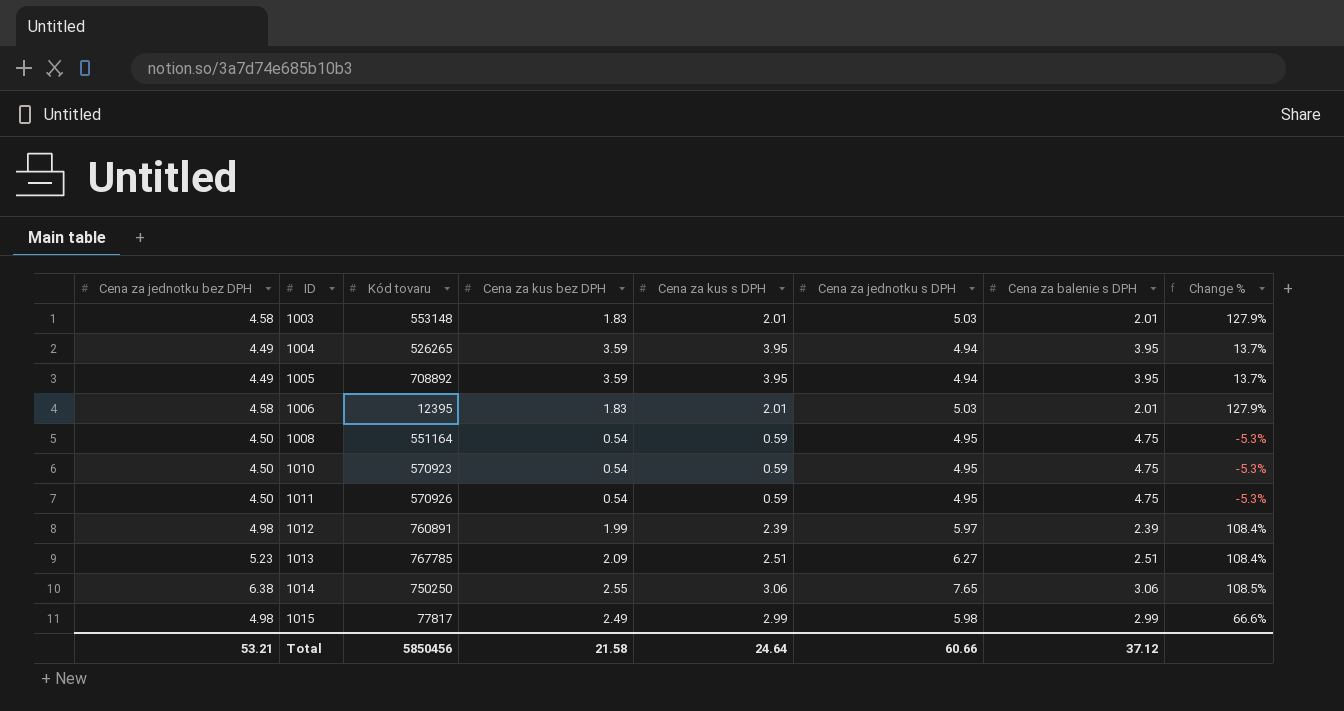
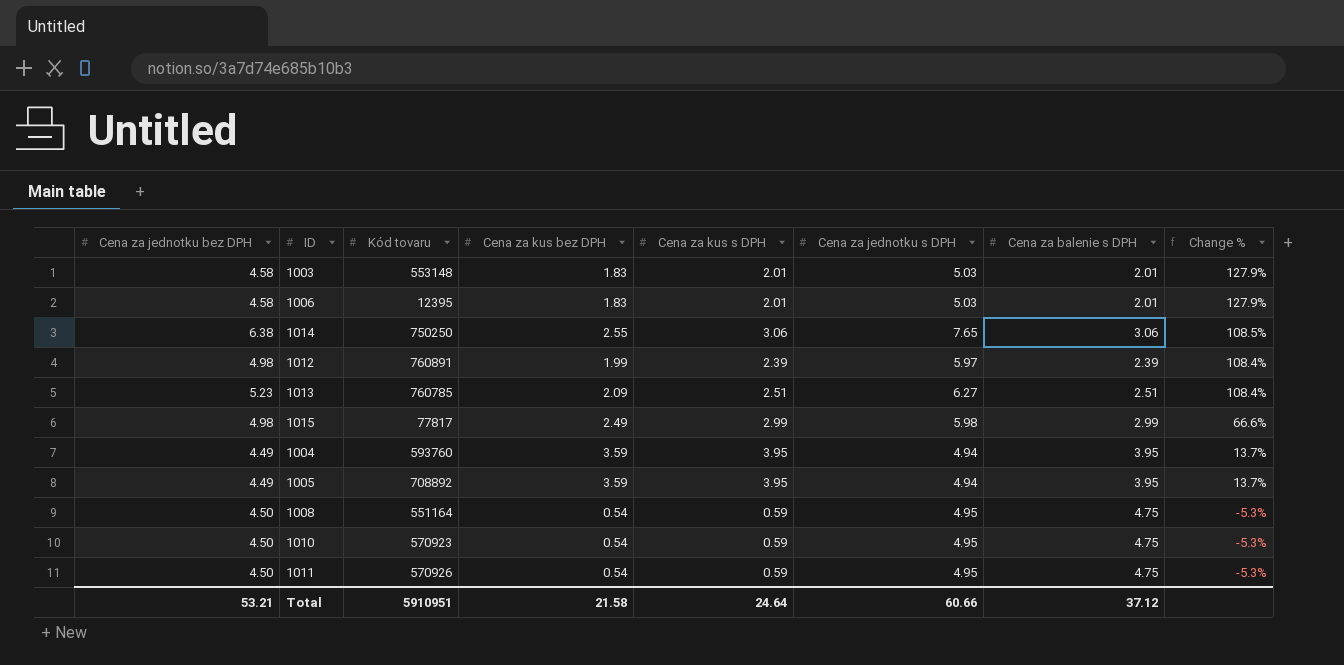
row order: ID ascending -> Change % descending
1013 | Kód tovaru: 767785 -> 760785
1004 | Kód tovaru: 526265 -> 593760
Total | Kód tovaru: 5850456 -> 5910951

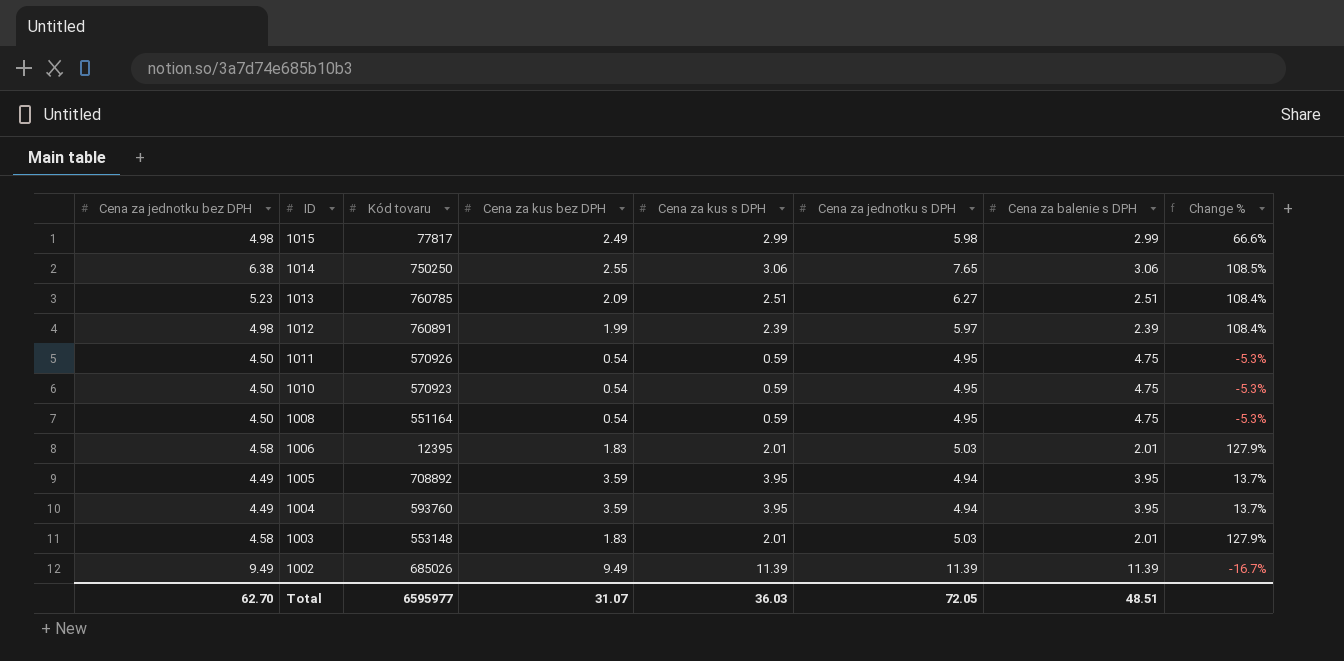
row order: Change % descending -> ID descending
row 1002: none -> 9.49 | 685026 | 9.49 | 11.39 | 11.39 | 11.39 | -16.7%
Total | Cena za jednotku bez DPH: 53.21 -> 62.70
Total | Kód tovaru: 5910951 -> 6595977
Total | Cena za kus bez DPH: 21.58 -> 31.07
Total | Cena za kus s DPH: 24.64 -> 36.03
Total | Cena za jednotku s DPH: 60.66 -> 72.05
Total | Cena za balenie s DPH: 37.12 -> 48.51

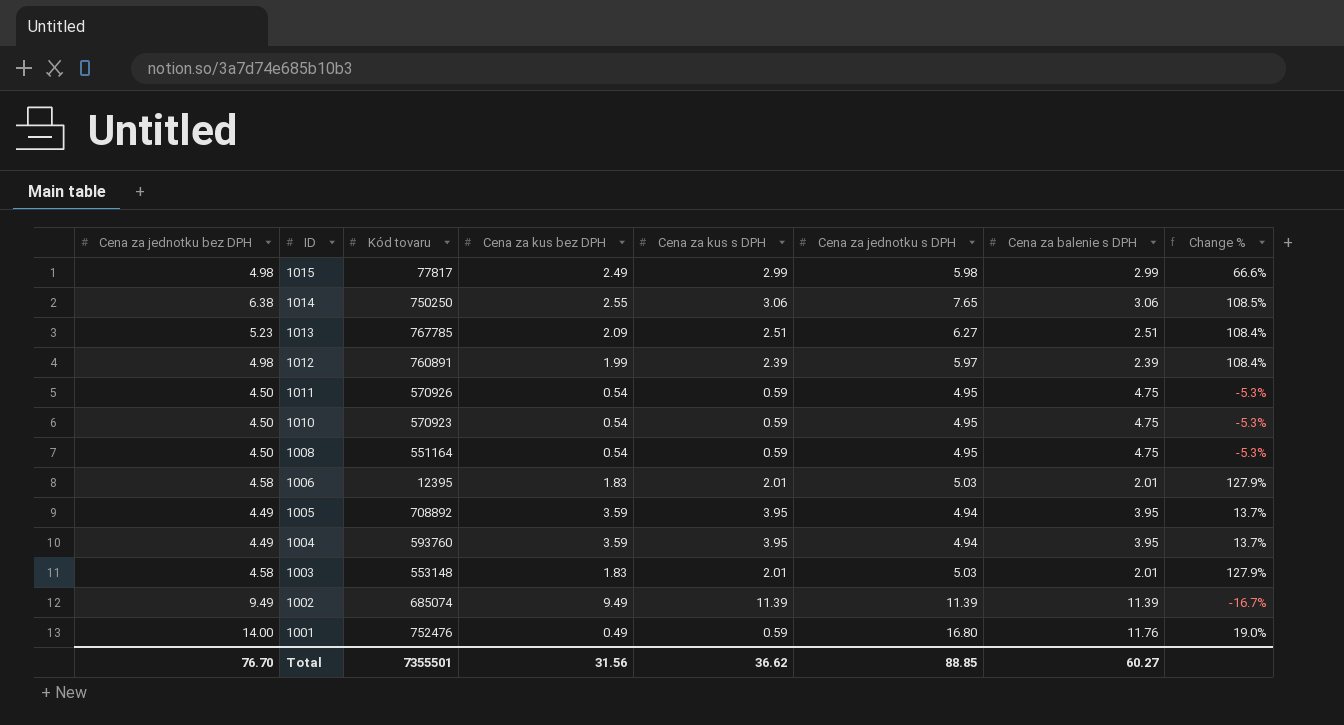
1013 | Kód tovaru: 760785 -> 767785
1002 | Kód tovaru: 685026 -> 685074
row 1001: none -> 14.00 | 752476 | 0.49 | 0.59 | 16.80 | 11.76 | 19.0%
Total | Cena za jednotku bez DPH: 62.70 -> 76.70
Total | Kód tovaru: 6595977 -> 7355501
Total | Cena za kus bez DPH: 31.07 -> 31.56
Total | Cena za kus s DPH: 36.03 -> 36.62
Total | Cena za jednotku s DPH: 72.05 -> 88.85
Total | Cena za balenie s DPH: 48.51 -> 60.27

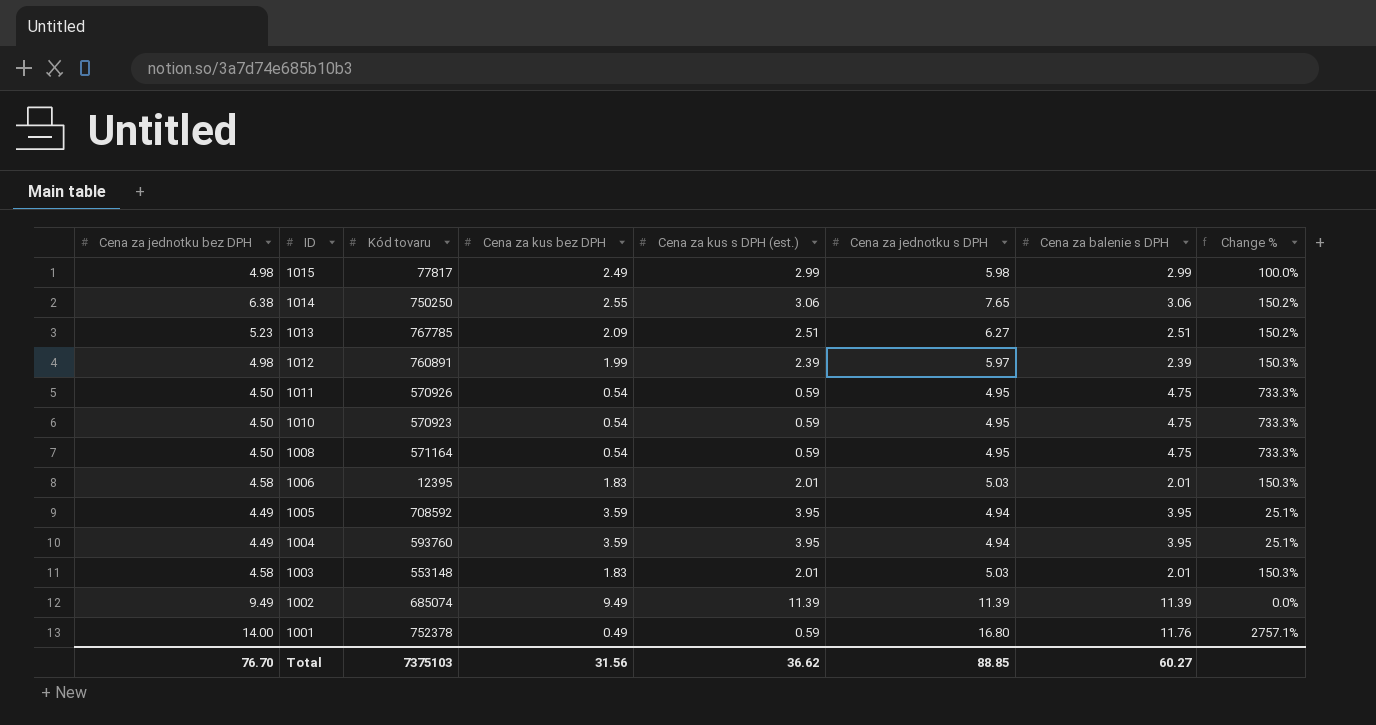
column name: Cena za kus s DPH -> Cena za kus s DPH (est.)
column Change % | formula: ([Cena za jednotku bez DPH] - [Cena za balenie s DPH]) / [Cena za balenie s DPH] -> ([Cena za jednotku bez DPH] - [Cena za kus bez DPH]) / [Cena za kus bez DPH]
1008 | Kód tovaru: 551164 -> 571164
1005 | Kód tovaru: 708892 -> 708592
1001 | Kód tovaru: 752476 -> 752378
Total | Kód tovaru: 7355501 -> 7375103

